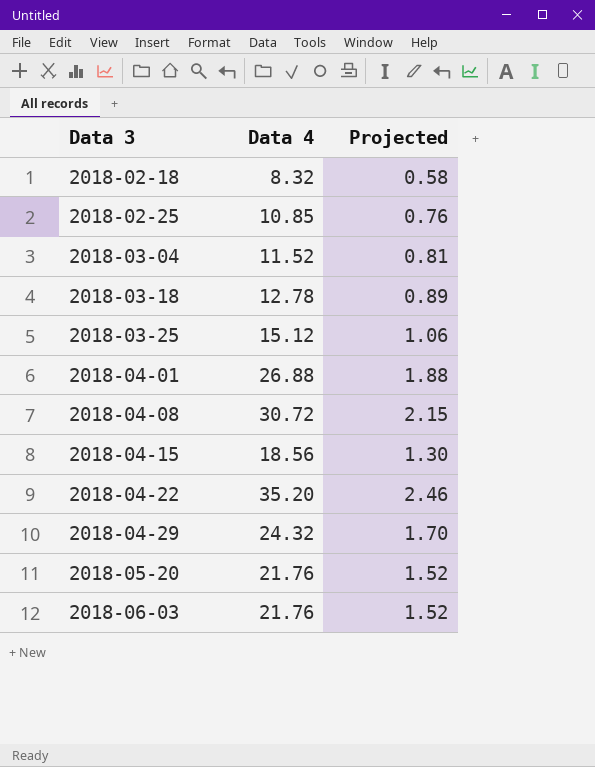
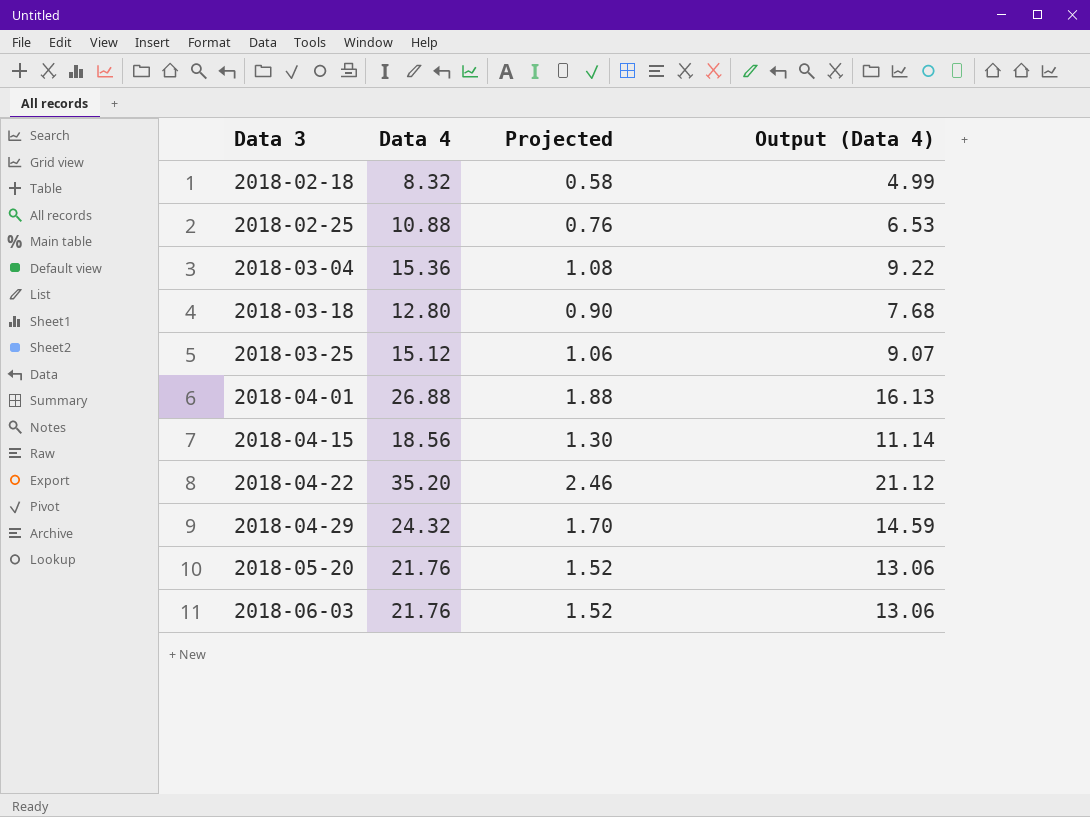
column Output (Data 4) | formula: none -> [Data 4] * 0.6
row 2018-04-08: 30.72 | 2.15 -> none
2018-02-25 | Data 4: 10.85 -> 10.88
2018-03-04 | Data 4: 11.52 -> 15.36
2018-03-04 | Projected: 0.81 -> 1.08
2018-03-18 | Data 4: 12.78 -> 12.80
2018-03-18 | Projected: 0.89 -> 0.90

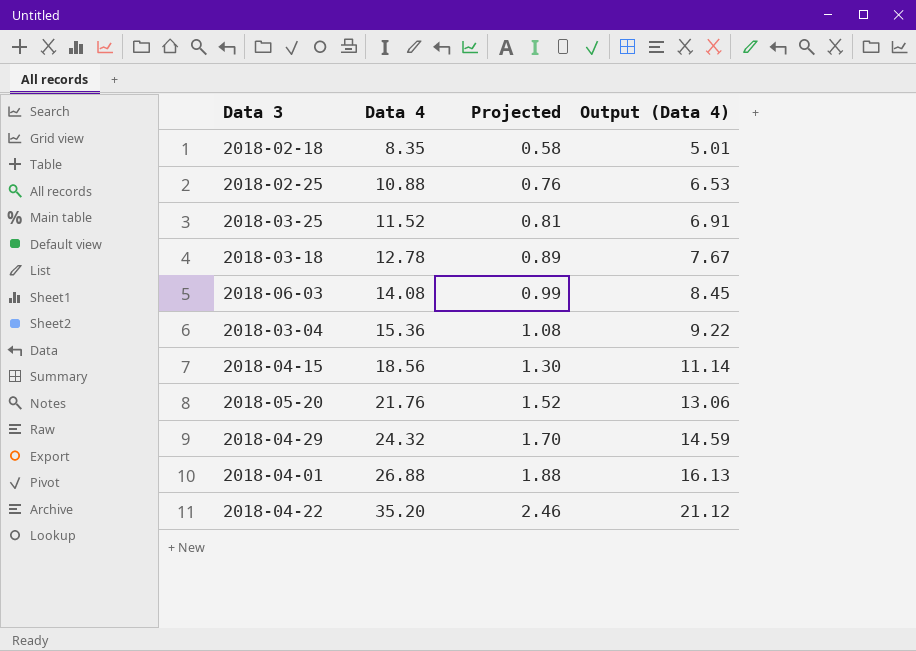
row order: Data 3 ascending -> Data 4 ascending
2018-02-18 | Data 4: 8.32 -> 8.35
2018-02-18 | Output (Data 4): 4.99 -> 5.01
2018-03-25 | Data 4: 15.12 -> 11.52
2018-03-25 | Projected: 1.06 -> 0.81
2018-03-25 | Output (Data 4): 9.07 -> 6.91
2018-03-18 | Data 4: 12.80 -> 12.78
2018-03-18 | Projected: 0.90 -> 0.89
2018-03-18 | Output (Data 4): 7.68 -> 7.67
2018-06-03 | Data 4: 21.76 -> 14.08
2018-06-03 | Projected: 1.52 -> 0.99
2018-06-03 | Output (Data 4): 13.06 -> 8.45

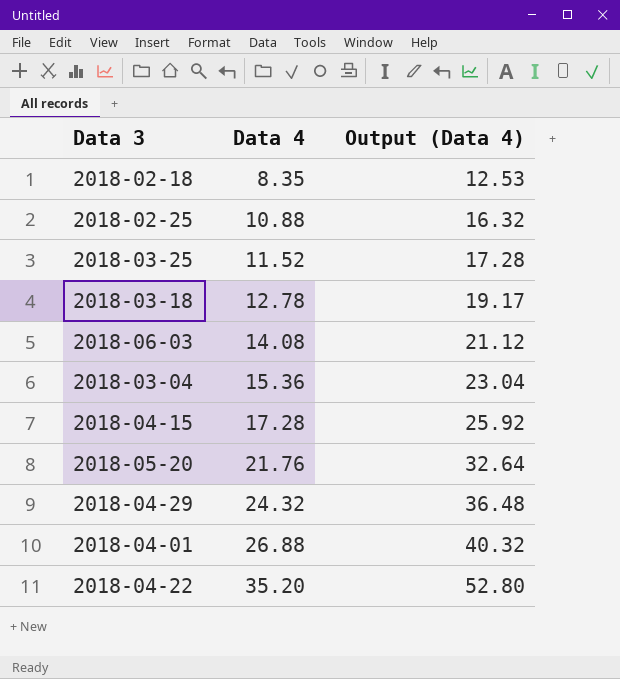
column Projected | formula: [Data 4] * 0.07 -> none
column Output (Data 4) | formula: [Data 4] * 0.6 -> [Data 4] * 1.5
2018-04-15 | Data 4: 18.56 -> 17.28

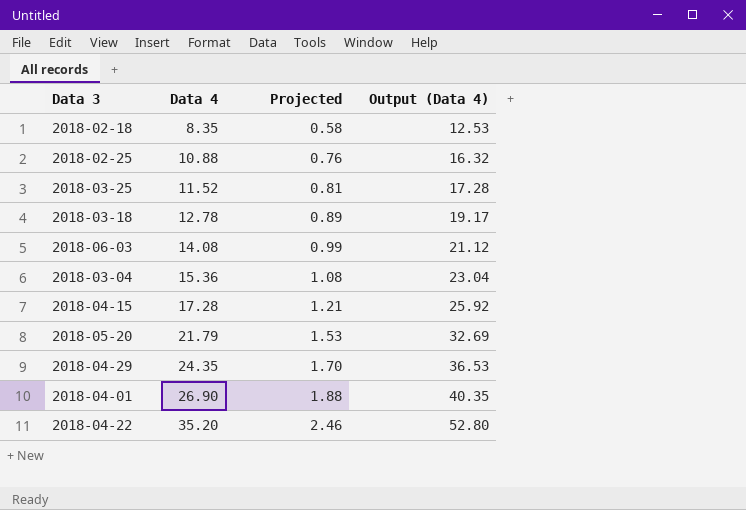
column Projected | formula: none -> [Data 4] * 0.07
2018-05-20 | Data 4: 21.76 -> 21.79
2018-05-20 | Output (Data 4): 32.64 -> 32.69
2018-04-29 | Data 4: 24.32 -> 24.35
2018-04-29 | Output (Data 4): 36.48 -> 36.53
2018-04-01 | Data 4: 26.88 -> 26.90
2018-04-01 | Output (Data 4): 40.32 -> 40.35

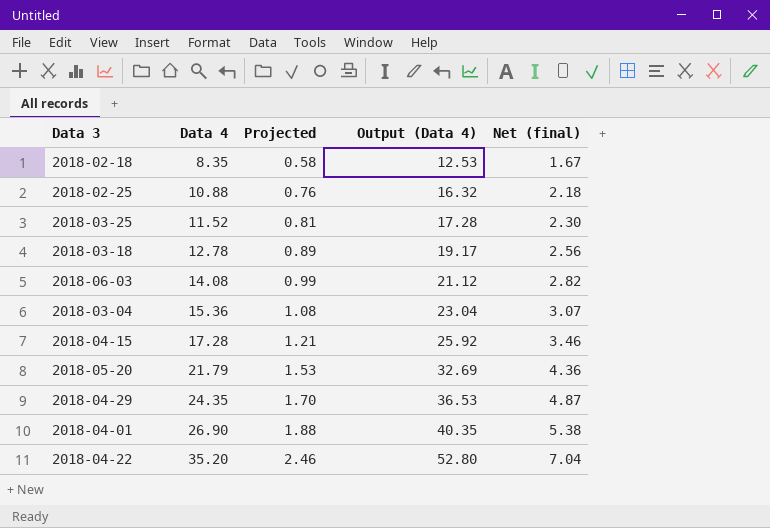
column Net (final) | formula: none -> [Data 4] * 0.2

